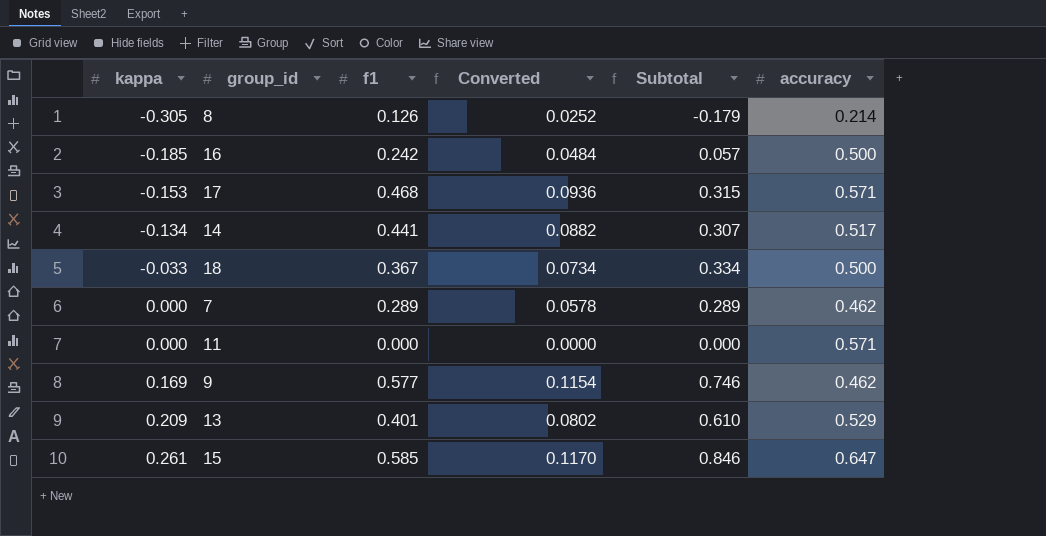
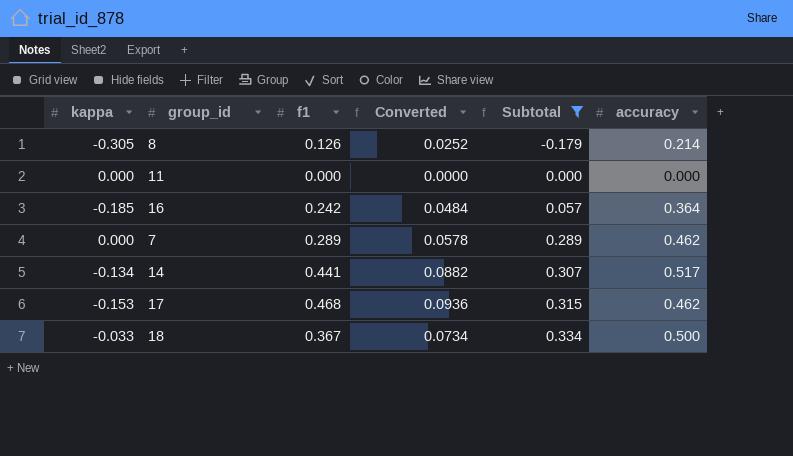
filter: none -> Subtotal <= 0.334
row order: kappa ascending -> Subtotal ascending
11 | accuracy: 0.571 -> 0.000
16 | accuracy: 0.500 -> 0.364
17 | accuracy: 0.571 -> 0.462

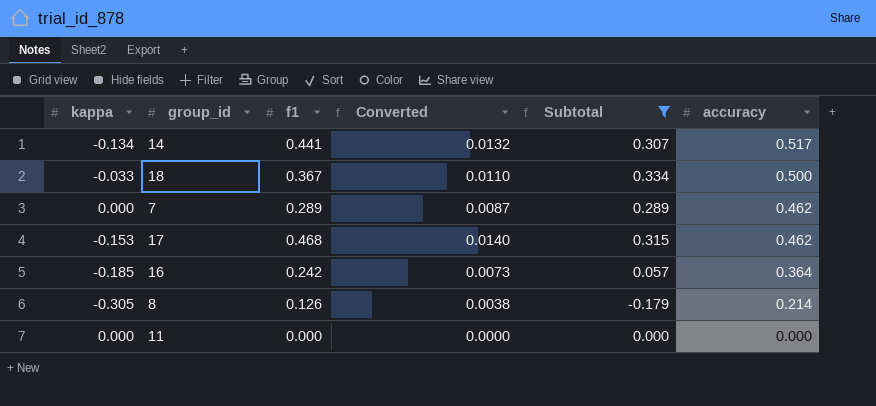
row order: Subtotal ascending -> accuracy descending
column Converted | formula: [f1] * 0.2 -> [f1] * 0.03

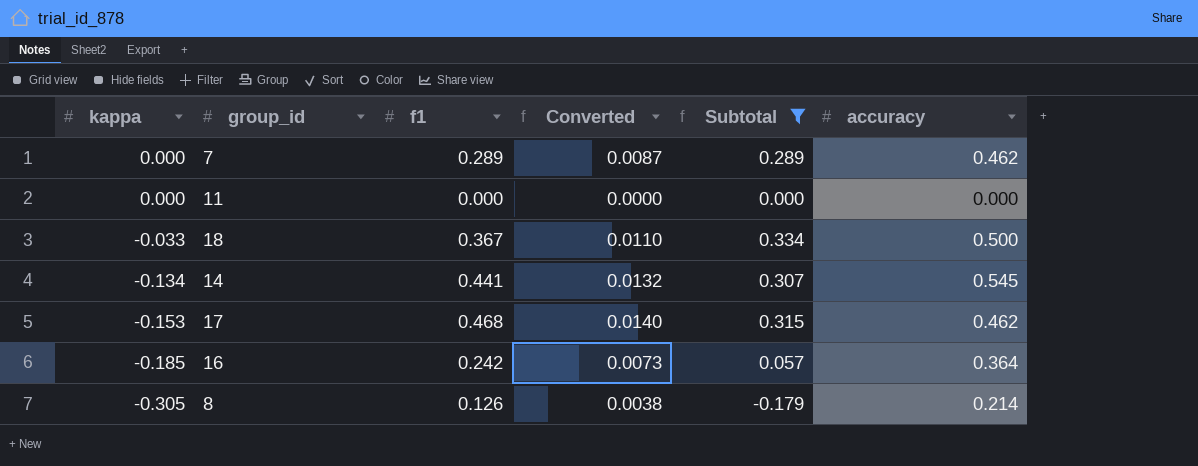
row order: accuracy descending -> kappa descending
14 | accuracy: 0.517 -> 0.545

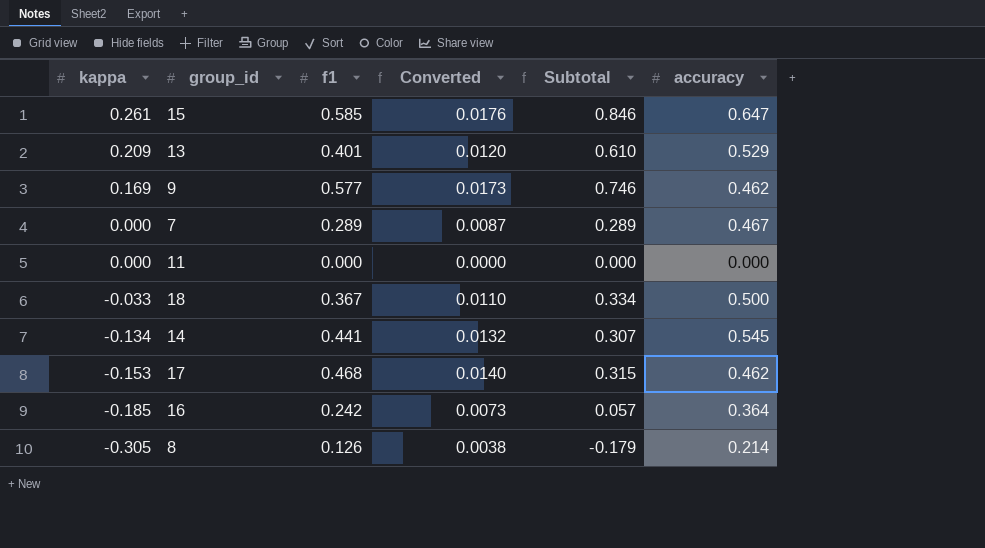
filter: Subtotal <= 0.334 -> none
7 | accuracy: 0.462 -> 0.467

